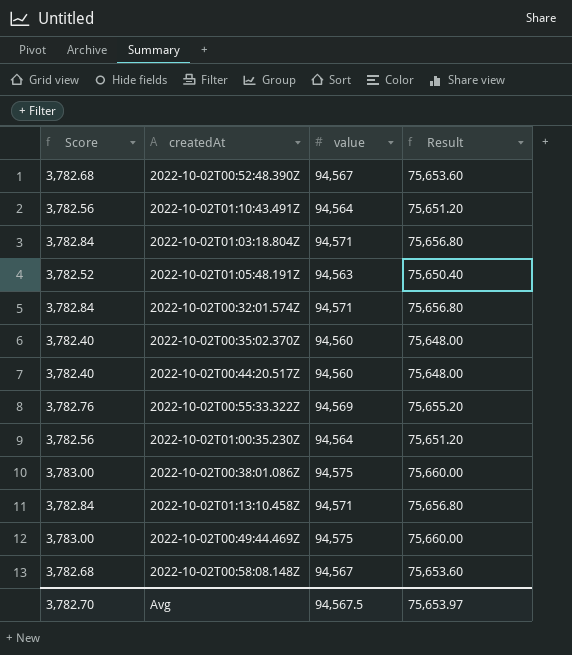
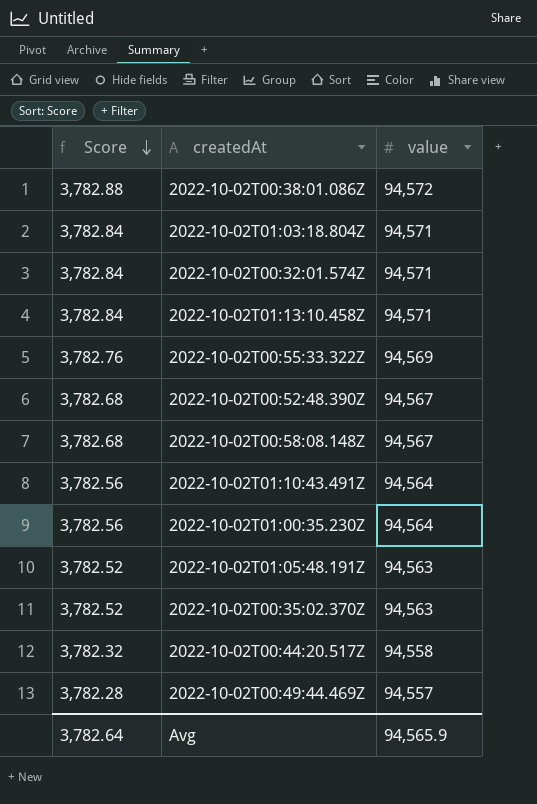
row order: none -> Score descending
column Result | formula: [value] * 0.8 -> none
2022-10-02T00:38:01.086Z | Score: 3,783.00 -> 3,782.88
2022-10-02T00:38:01.086Z | value: 94,575 -> 94,572
2022-10-02T00:35:02.370Z | Score: 3,782.40 -> 3,782.52
2022-10-02T00:35:02.370Z | value: 94,560 -> 94,563
2022-10-02T00:44:20.517Z | Score: 3,782.40 -> 3,782.32
2022-10-02T00:44:20.517Z | value: 94,560 -> 94,558
2022-10-02T00:49:44.469Z | Score: 3,783.00 -> 3,782.28
2022-10-02T00:49:44.469Z | value: 94,575 -> 94,557
Avg | Score: 3,782.70 -> 3,782.64
Avg | value: 94,567.5 -> 94,565.9

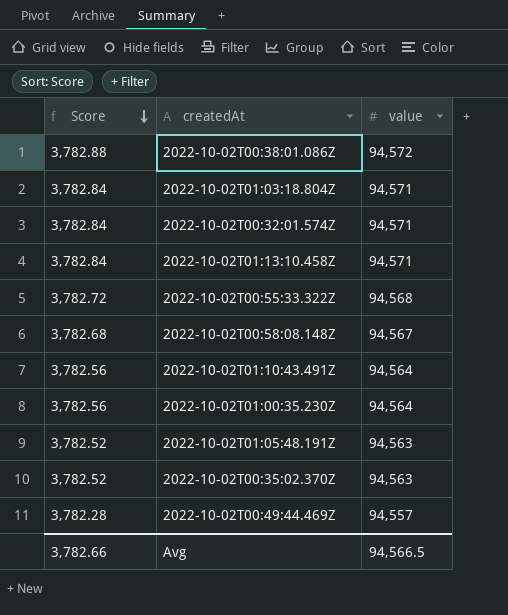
row 2022-10-02T00:52:48.390Z: 3,782.68 | 94,567 -> none
row 2022-10-02T00:44:20.517Z: 3,782.32 | 94,558 -> none
2022-10-02T00:55:33.322Z | Score: 3,782.76 -> 3,782.72
2022-10-02T00:55:33.322Z | value: 94,569 -> 94,568
Avg | Score: 3,782.64 -> 3,782.66
Avg | value: 94,565.9 -> 94,566.5

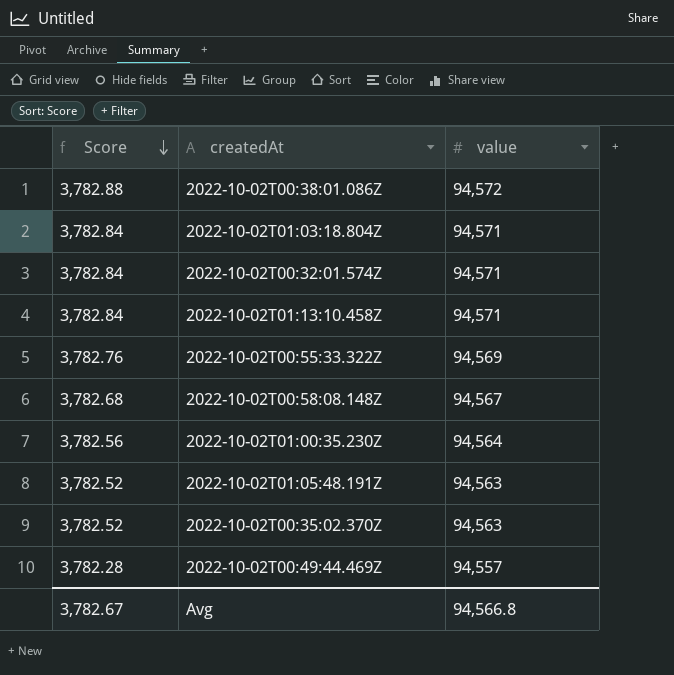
row 2022-10-02T01:10:43.491Z: 3,782.56 | 94,564 -> none
2022-10-02T00:55:33.322Z | Score: 3,782.72 -> 3,782.76
2022-10-02T00:55:33.322Z | value: 94,568 -> 94,569
Avg | Score: 3,782.66 -> 3,782.67
Avg | value: 94,566.5 -> 94,566.8

